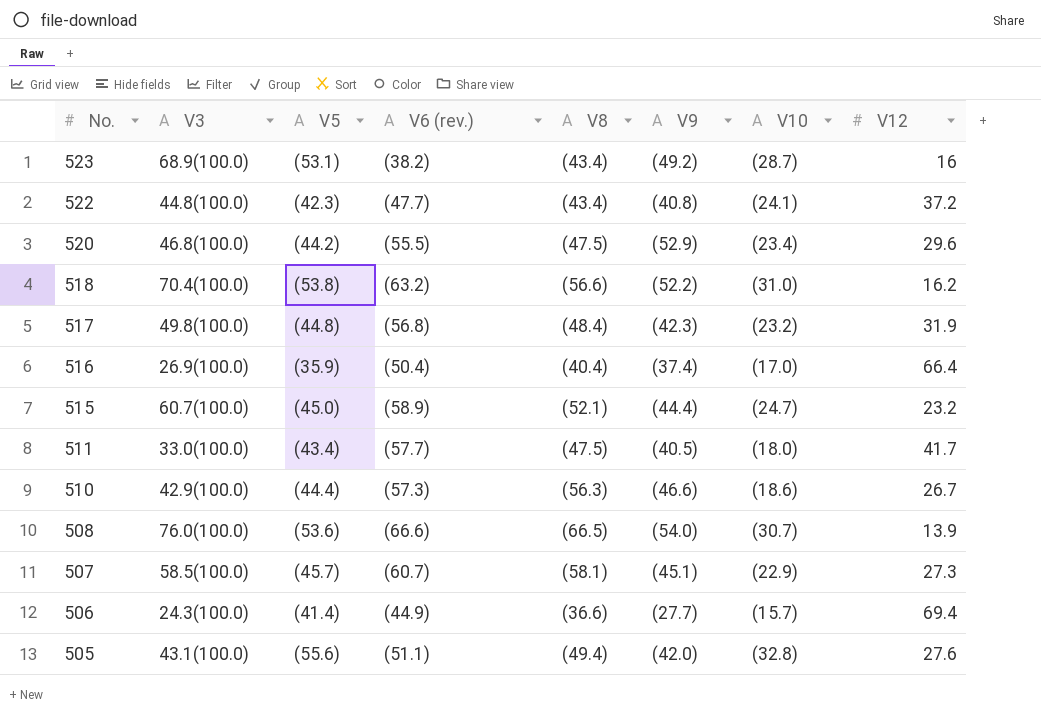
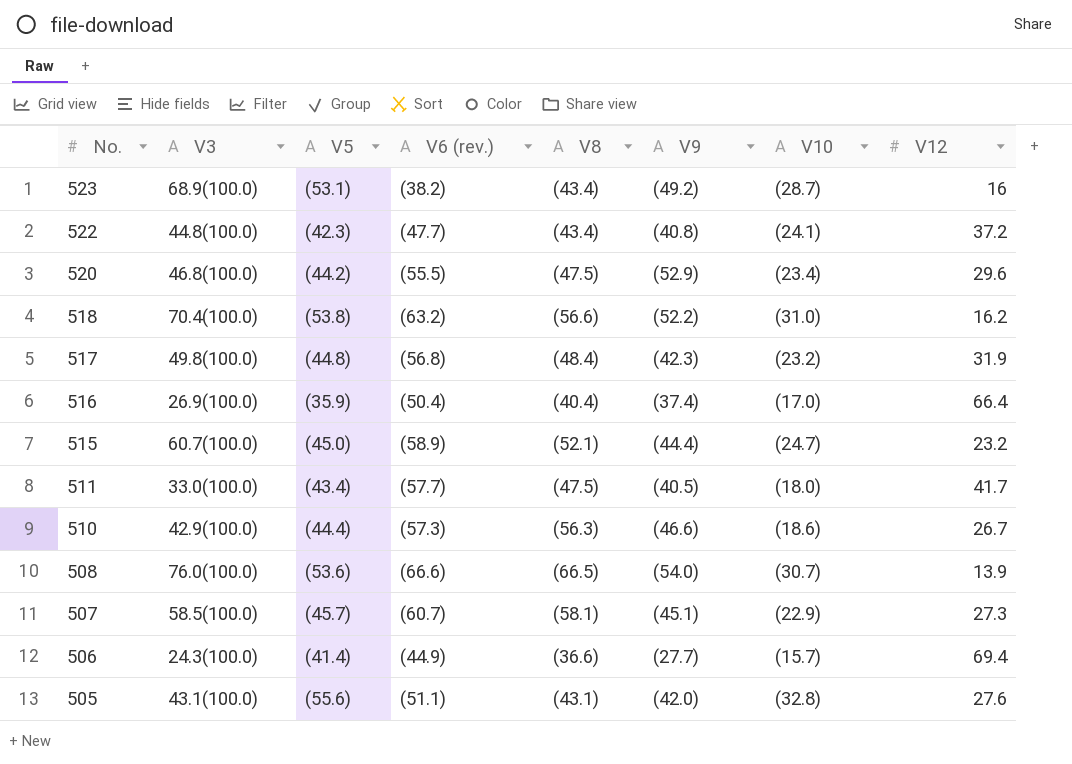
505 | V8: (49.4) -> (43.1)

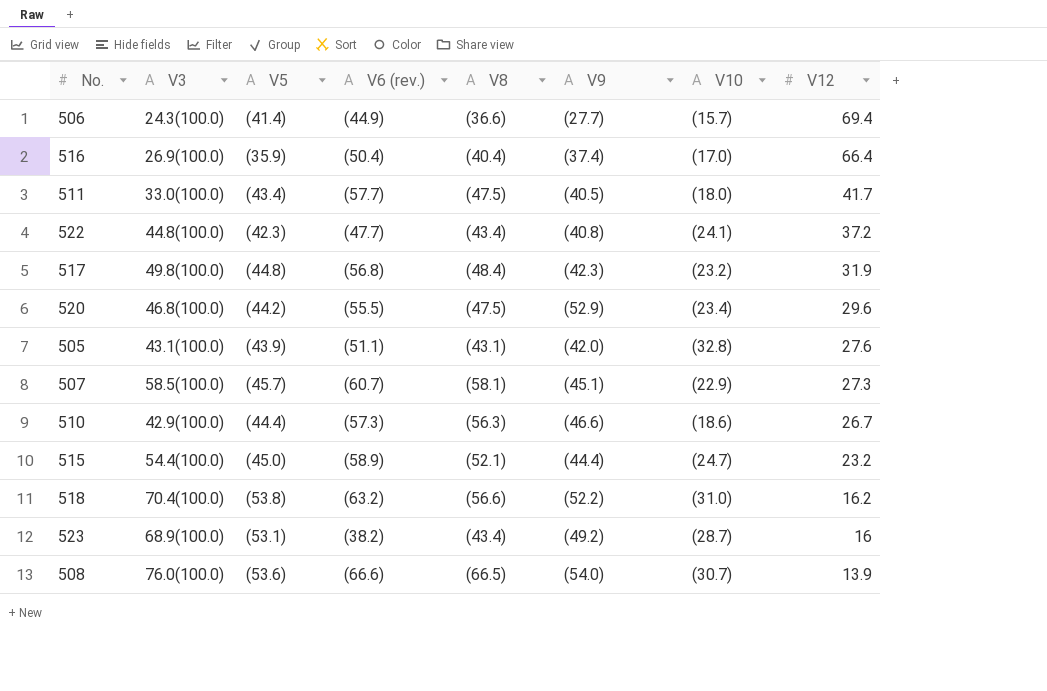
row order: No. descending -> V12 descending
505 | V5: (55.6) -> (43.9)
515 | V3: 60.7(100.0) -> 54.4(100.0)

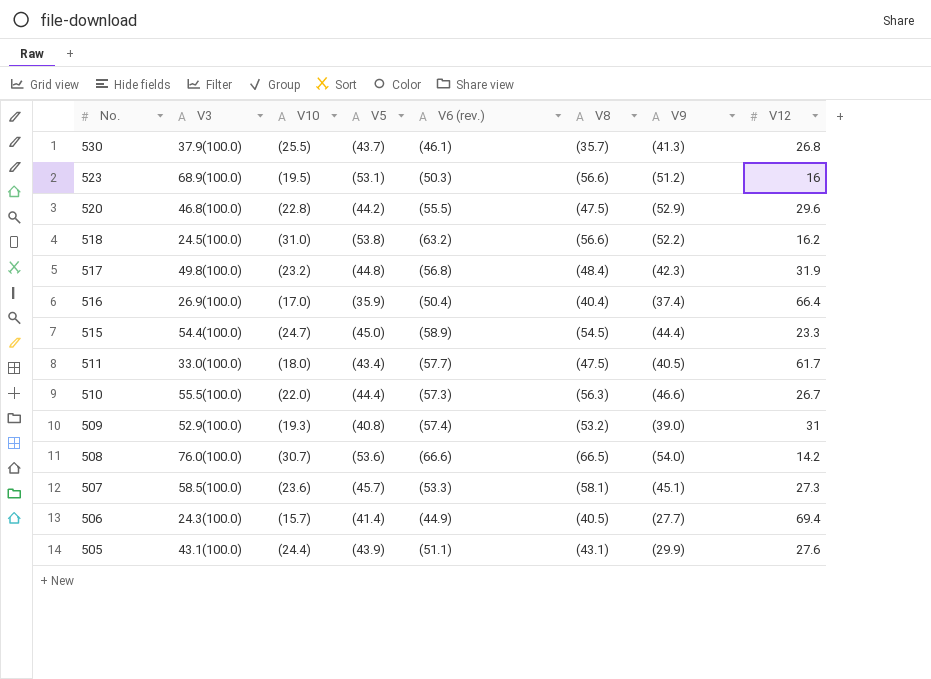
row order: V12 descending -> No. descending
column V10 | position: 7 -> 3
row 522: 44.8(100.0) | (42.3) | (47.7) | (43.4) | (40.8) | (24.1) | 37.2 -> none
row 530: none -> 37.9(100.0) | (25.5) | (43.7) | (46.1) | (35.7) | (41.3) | 26.8
523 | V10: (28.7) -> (19.5)
523 | V6 (rev.): (38.2) -> (50.3)
523 | V8: (43.4) -> (56.6)
523 | V9: (49.2) -> (51.2)
520 | V10: (23.4) -> (22.8)
518 | V3: 70.4(100.0) -> 24.5(100.0)
515 | V8: (52.1) -> (54.5)
515 | V12: 23.2 -> 23.3
511 | V12: 41.7 -> 61.7
510 | V3: 42.9(100.0) -> 55.5(100.0)
510 | V10: (18.6) -> (22.0)
row 509: none -> 52.9(100.0) | (19.3) | (40.8) | (57.4) | (53.2) | (39.0) | 31
508 | V12: 13.9 -> 14.2
507 | V10: (22.9) -> (23.6)
507 | V6 (rev.): (60.7) -> (53.3)
506 | V8: (36.6) -> (40.5)
505 | V10: (32.8) -> (24.4)
505 | V9: (42.0) -> (29.9)

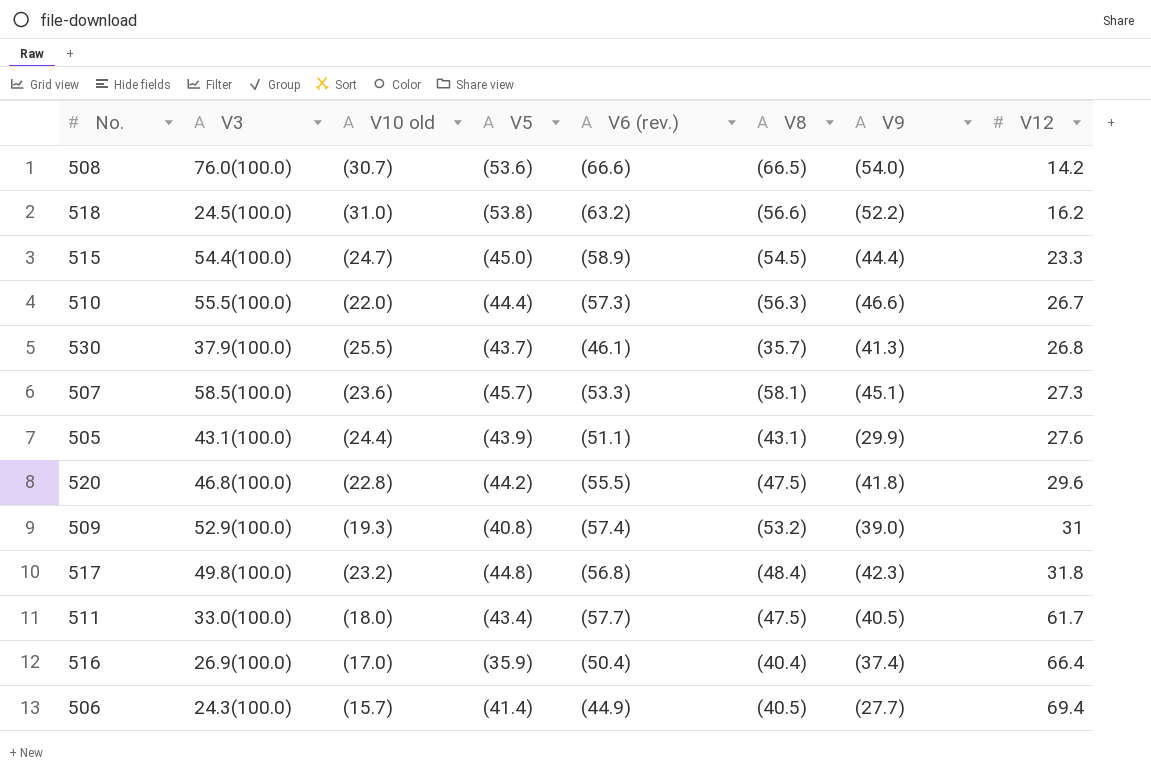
row order: No. descending -> V12 ascending
column name: V10 -> V10 old
row 523: 68.9(100.0) | (19.5) | (53.1) | (50.3) | (56.6) | (51.2) | 16 -> none
520 | V9: (52.9) -> (41.8)
517 | V12: 31.9 -> 31.8

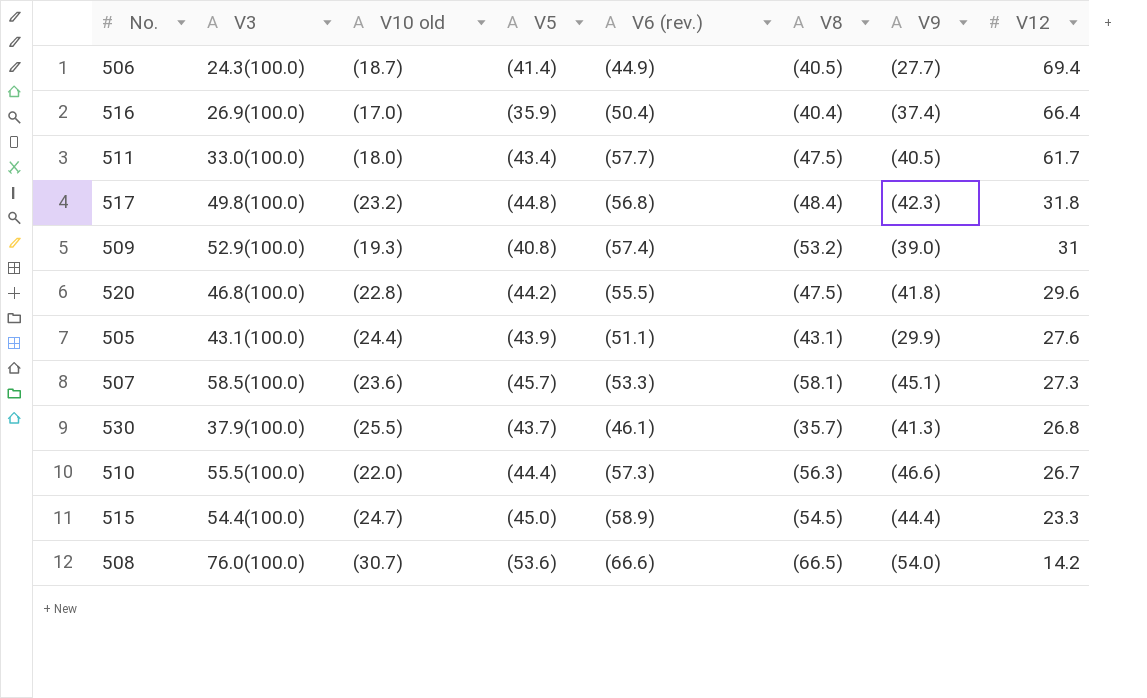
row order: V12 ascending -> V12 descending
row 518: 24.5(100.0) | (31.0) | (53.8) | (63.2) | (56.6) | (52.2) | 16.2 -> none
506 | V10 old: (15.7) -> (18.7)

